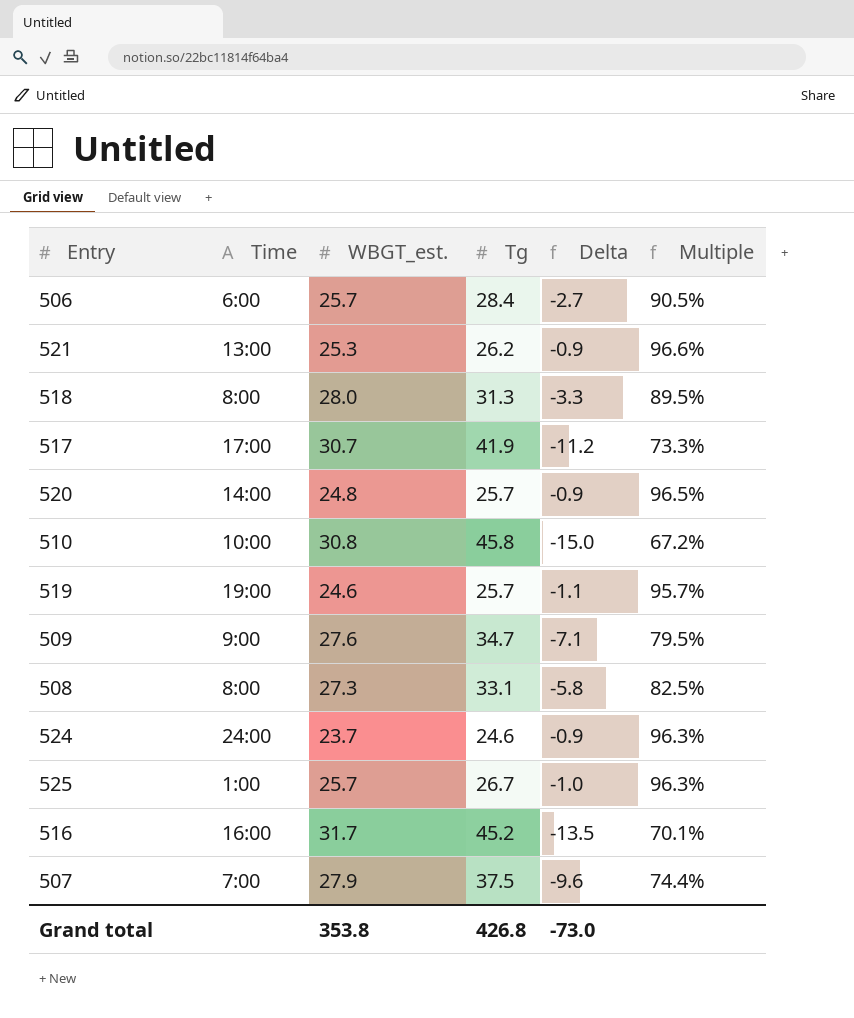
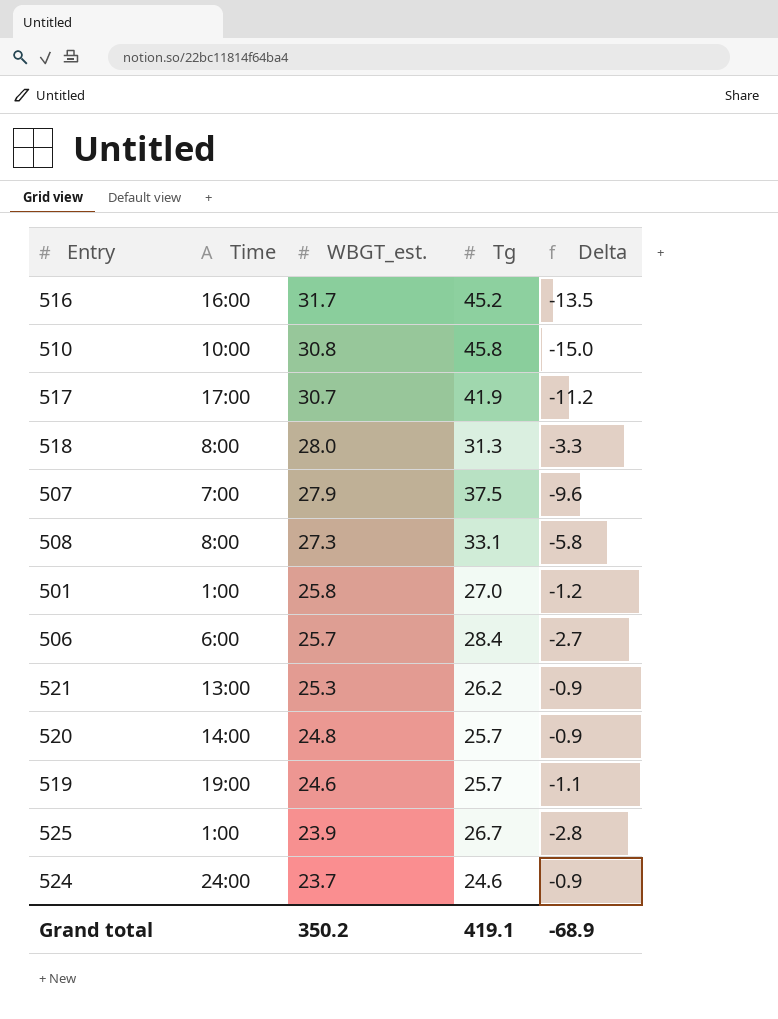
row order: none -> WBGT_est. descending
column Multiple | formula: [WBGT_est.] / [Tg] -> none
row 509: 9:00 | 27.6 | 34.7 | -7.1 | 79.5% -> none
row 501: none -> 1:00 | 25.8 | 27.0 | -1.2
525 | WBGT_est.: 25.7 -> 23.9
525 | Delta: -1.0 -> -2.8
Grand total | WBGT_est.: 353.8 -> 350.2
Grand total | Tg: 426.8 -> 419.1
Grand total | Delta: -73.0 -> -68.9

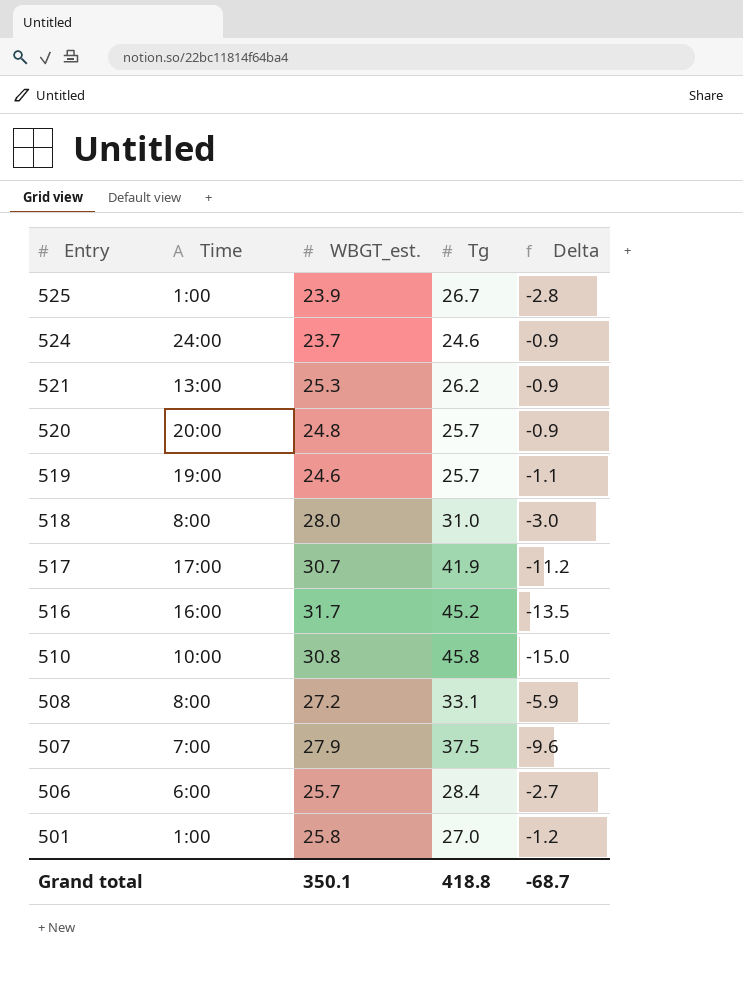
row order: WBGT_est. descending -> Entry descending
520 | Time: 14:00 -> 20:00
518 | Tg: 31.3 -> 31.0
518 | Delta: -3.3 -> -3.0
508 | WBGT_est.: 27.3 -> 27.2
508 | Delta: -5.8 -> -5.9
Grand total | WBGT_est.: 350.2 -> 350.1
Grand total | Tg: 419.1 -> 418.8
Grand total | Delta: -68.9 -> -68.7

